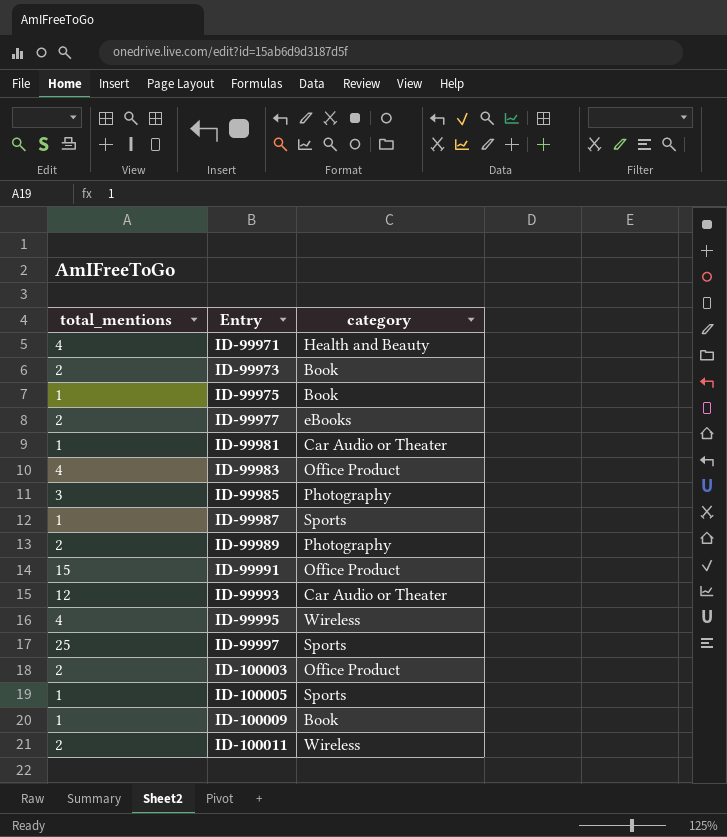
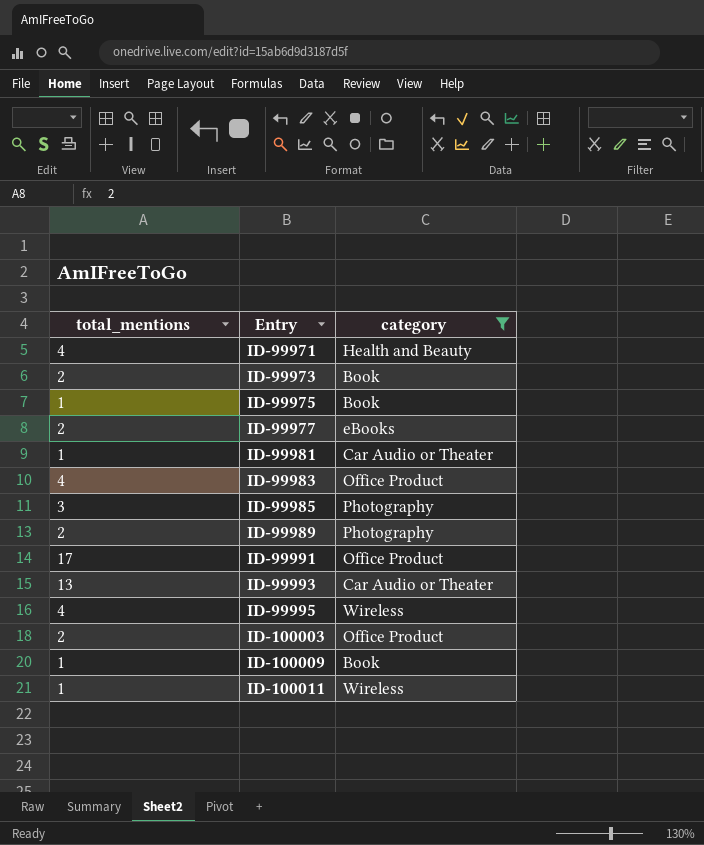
filter: none -> category != Sports
ID-99991 | total_mentions: 15 -> 17
ID-99993 | total_mentions: 12 -> 13
ID-100011 | total_mentions: 2 -> 1

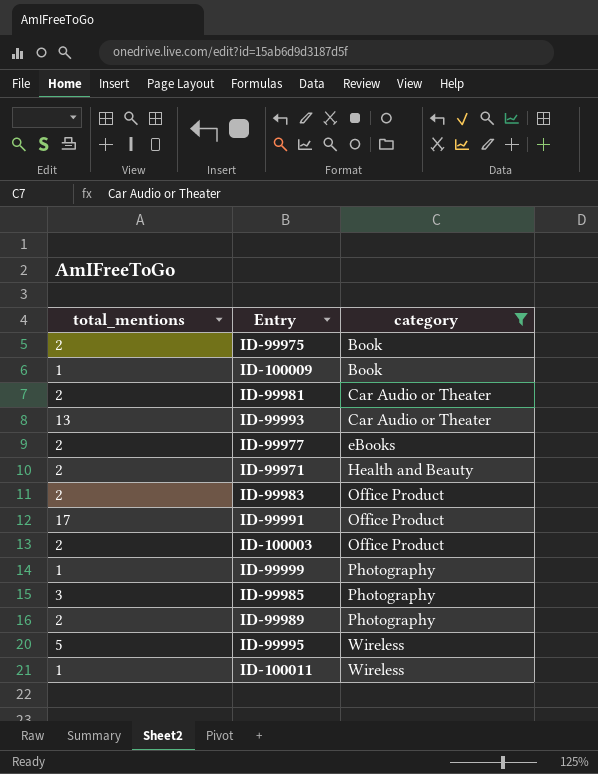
row order: Entry ascending -> category ascending
row ID-99973: 2 | Book -> none
ID-99975 | total_mentions: 1 -> 2
ID-99981 | total_mentions: 1 -> 2
ID-99971 | total_mentions: 4 -> 2
ID-99983 | total_mentions: 4 -> 2
row ID-99999: none -> 1 | Photography
ID-99995 | total_mentions: 4 -> 5

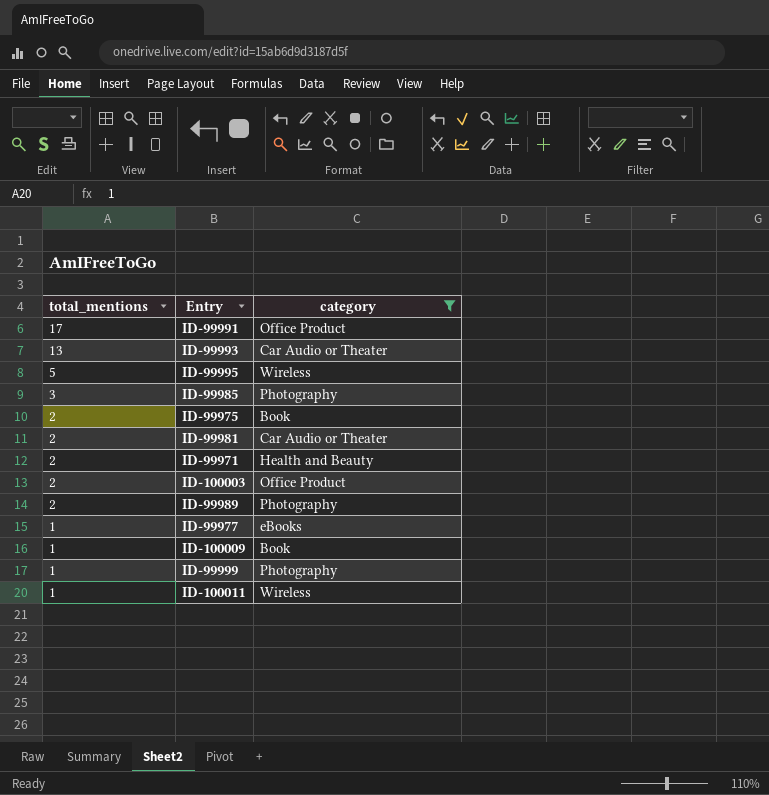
row order: category ascending -> total_mentions descending
row ID-99983: 2 | Office Product -> none
ID-99977 | total_mentions: 2 -> 1

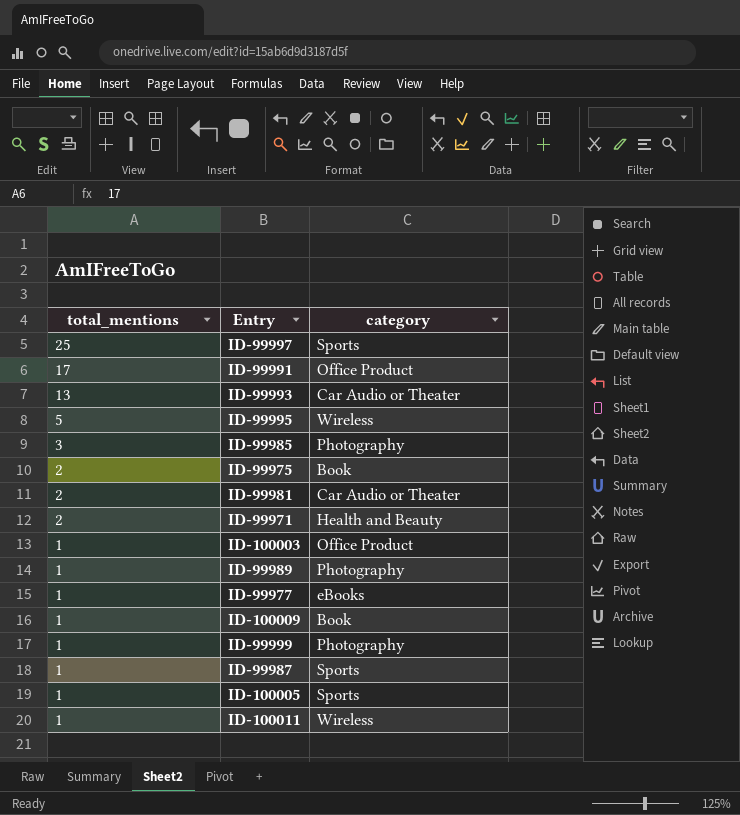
filter: category != Sports -> none
ID-100003 | total_mentions: 2 -> 1
ID-99989 | total_mentions: 2 -> 1

